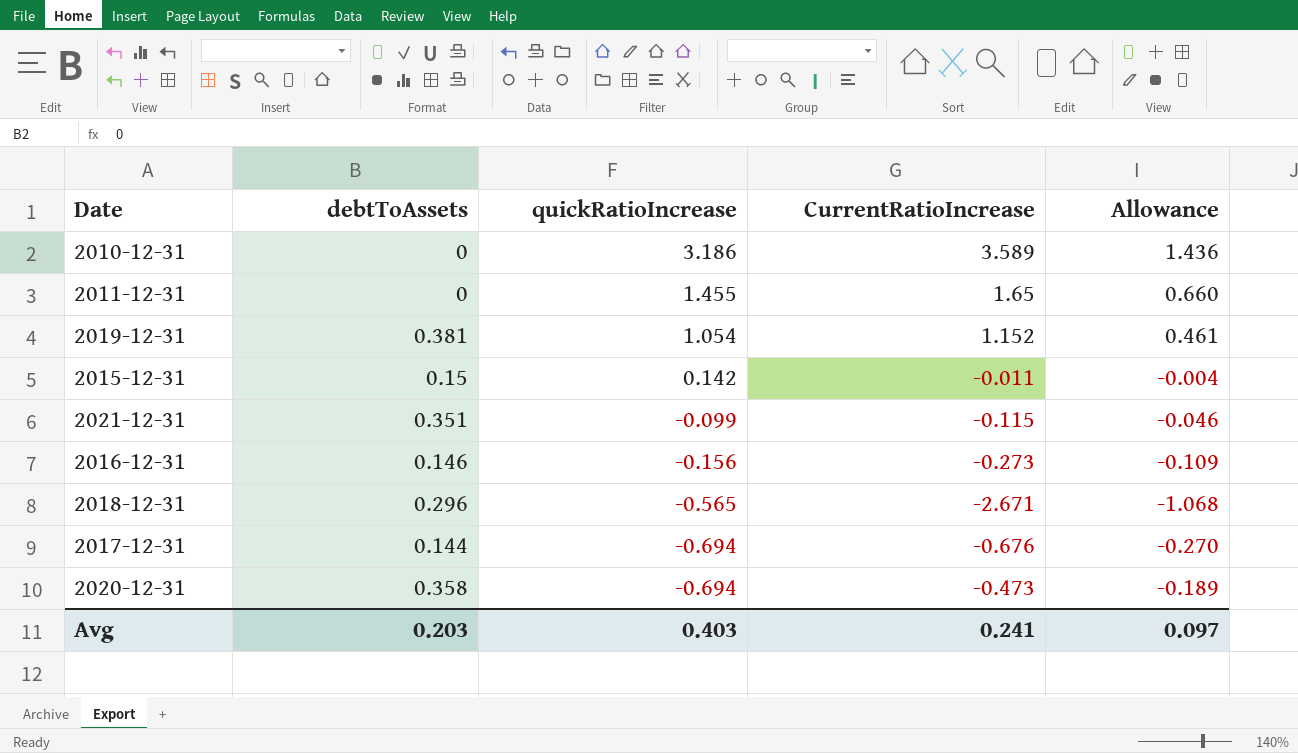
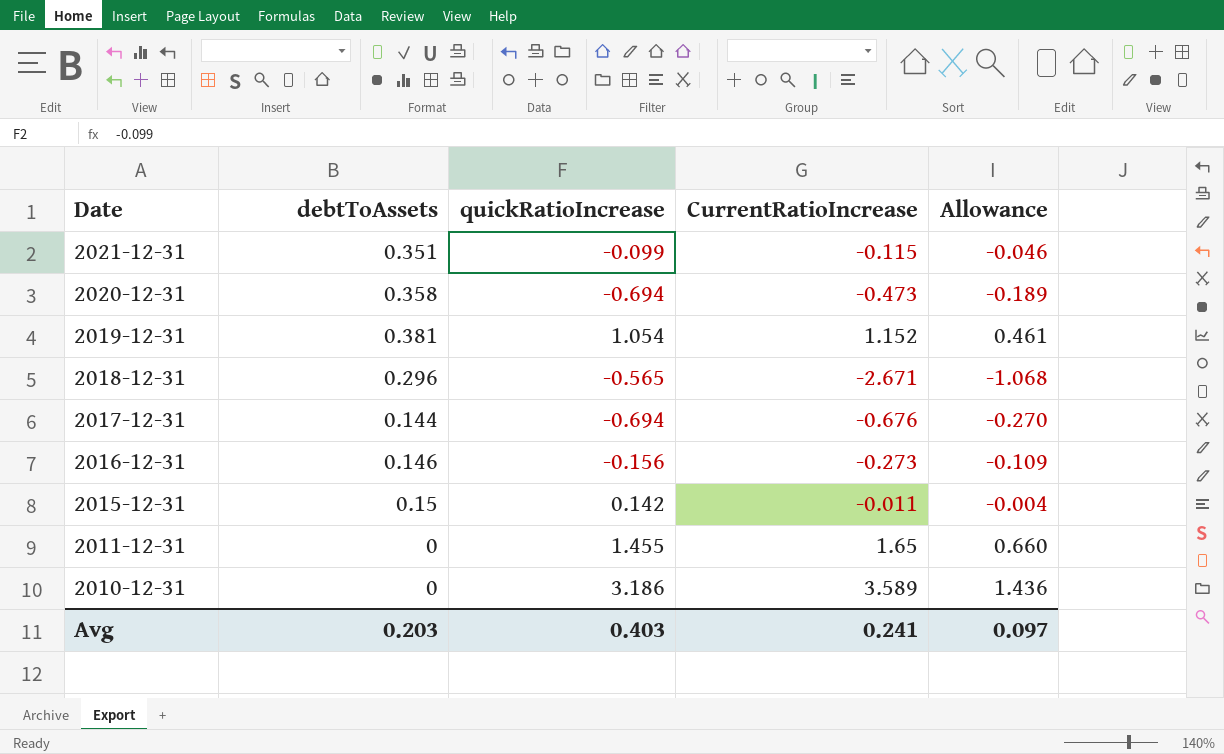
row order: quickRatioIncrease descending -> Date descending

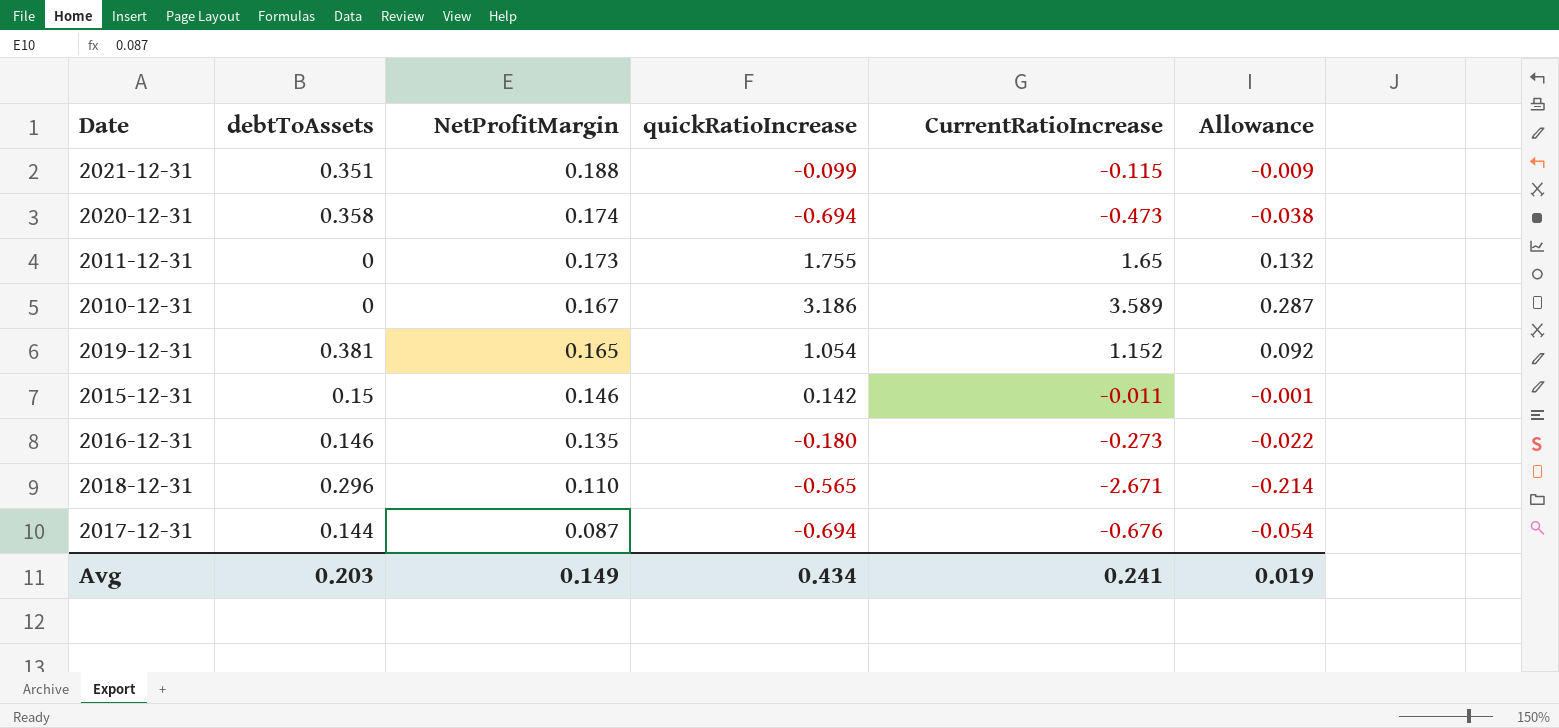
row order: Date descending -> NetProfitMargin descending
column NetProfitMargin | position: none -> 3
column Allowance | formula: [CurrentRatioIncrease] * 0.4 -> [CurrentRatioIncrease] * 0.08
2011-12-31 | quickRatioIncrease: 1.455 -> 1.755
2016-12-31 | quickRatioIncrease: -0.156 -> -0.180
Avg | quickRatioIncrease: 0.403 -> 0.434
Avg | Allowance: 0.097 -> 0.019

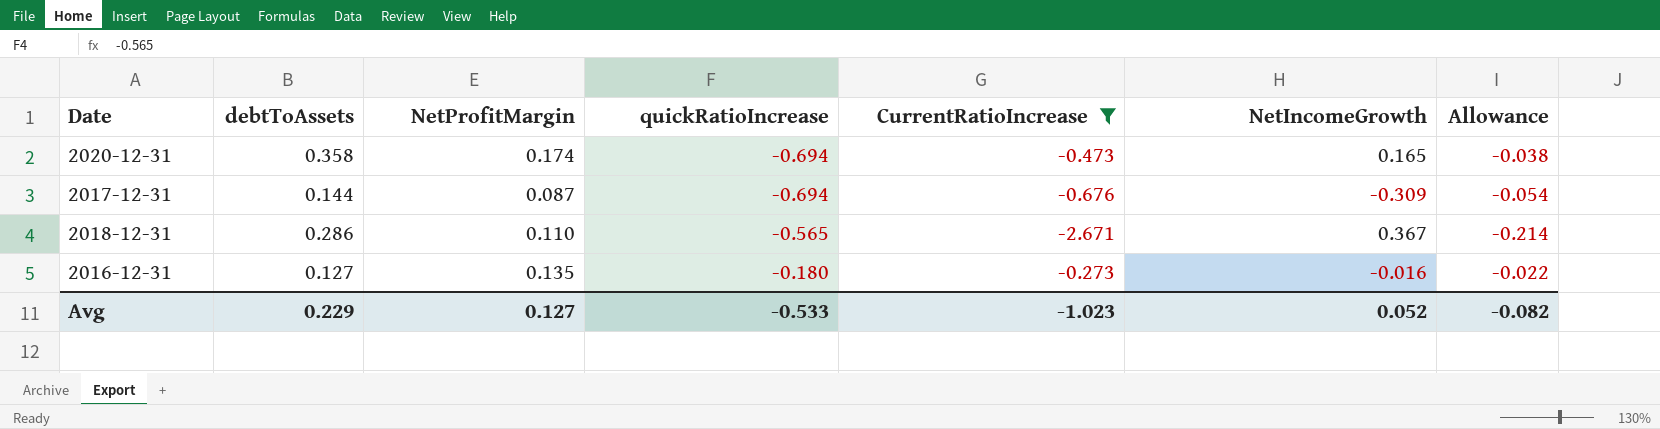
filter: none -> CurrentRatioIncrease <= -0.273
row order: NetProfitMargin descending -> quickRatioIncrease ascending
column NetIncomeGrowth | position: none -> 6
2018-12-31 | debtToAssets: 0.296 -> 0.286
2016-12-31 | debtToAssets: 0.146 -> 0.127
Avg | debtToAssets: 0.203 -> 0.229
Avg | NetProfitMargin: 0.149 -> 0.127
Avg | quickRatioIncrease: 0.434 -> -0.533
Avg | CurrentRatioIncrease: 0.241 -> -1.023
Avg | Allowance: 0.019 -> -0.082

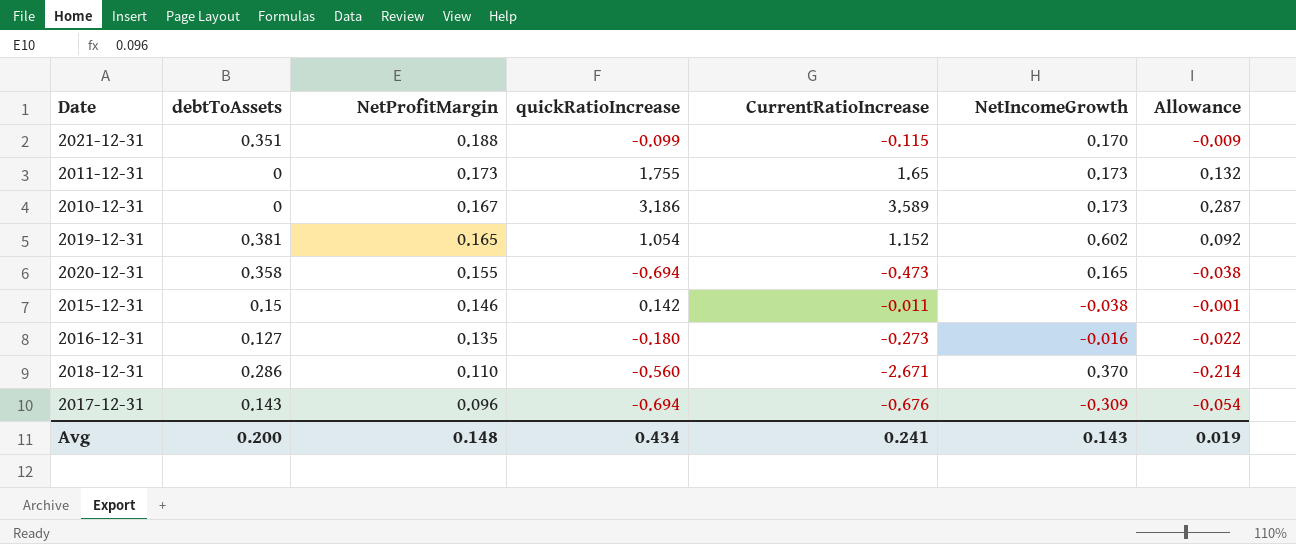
filter: CurrentRatioIncrease <= -0.273 -> none
row order: quickRatioIncrease ascending -> NetProfitMargin descending
2020-12-31 | NetProfitMargin: 0.174 -> 0.155
2018-12-31 | quickRatioIncrease: -0.565 -> -0.560
2018-12-31 | NetIncomeGrowth: 0.367 -> 0.370
2017-12-31 | debtToAssets: 0.144 -> 0.143
2017-12-31 | NetProfitMargin: 0.087 -> 0.096
Avg | debtToAssets: 0.229 -> 0.200
Avg | NetProfitMargin: 0.127 -> 0.148
Avg | quickRatioIncrease: -0.533 -> 0.434
Avg | CurrentRatioIncrease: -1.023 -> 0.241
Avg | NetIncomeGrowth: 0.052 -> 0.143
Avg | Allowance: -0.082 -> 0.019

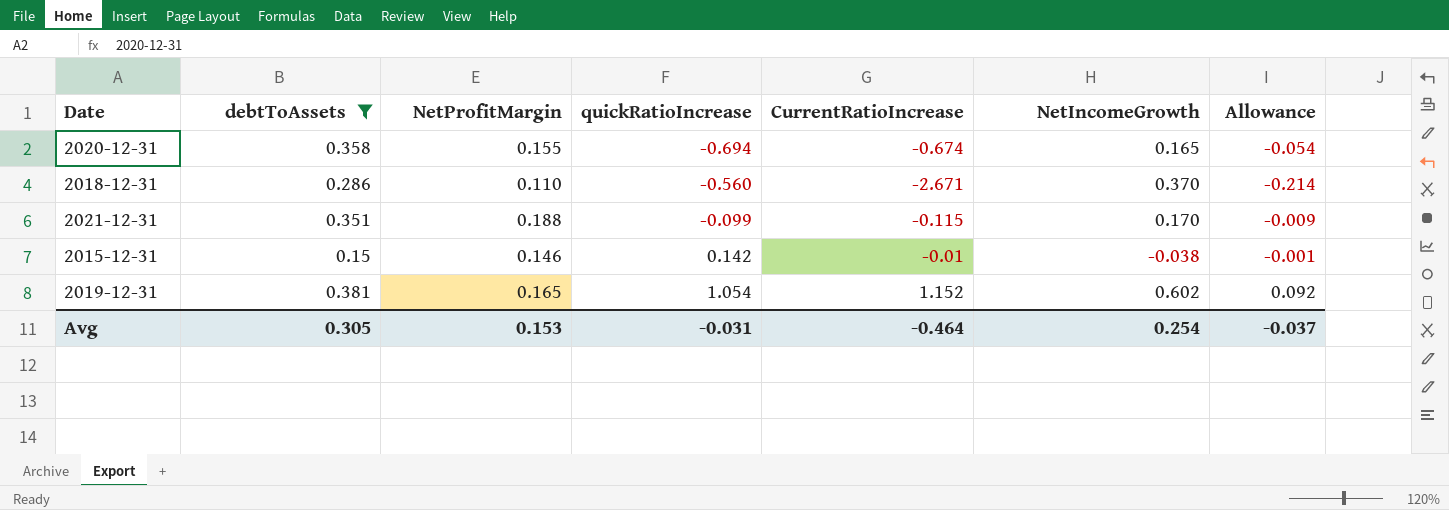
filter: none -> debtToAssets >= 0.15
row order: NetProfitMargin descending -> quickRatioIncrease ascending
2020-12-31 | CurrentRatioIncrease: -0.473 -> -0.674
2020-12-31 | Allowance: -0.038 -> -0.054
2015-12-31 | CurrentRatioIncrease: -0.011 -> -0.01
Avg | debtToAssets: 0.200 -> 0.305
Avg | NetProfitMargin: 0.148 -> 0.153
Avg | quickRatioIncrease: 0.434 -> -0.031
Avg | CurrentRatioIncrease: 0.241 -> -0.464
Avg | NetIncomeGrowth: 0.143 -> 0.254
Avg | Allowance: 0.019 -> -0.037

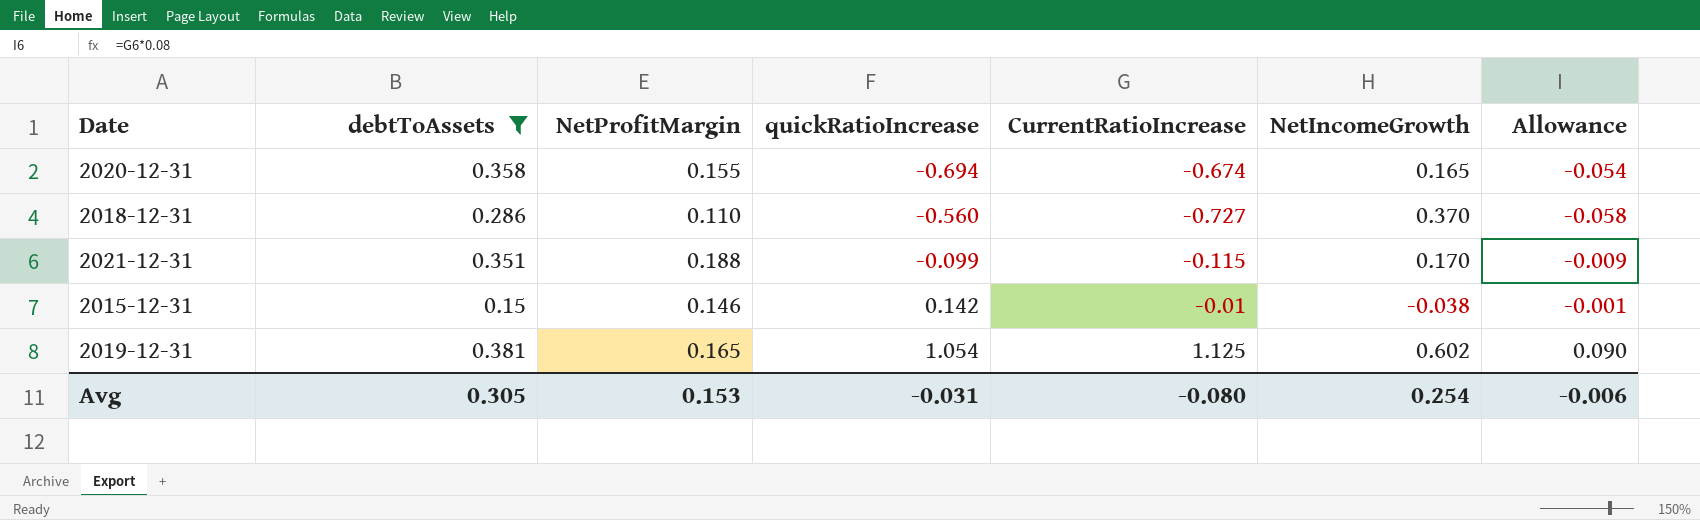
2018-12-31 | CurrentRatioIncrease: -2.671 -> -0.727
2018-12-31 | Allowance: -0.214 -> -0.058
2019-12-31 | CurrentRatioIncrease: 1.152 -> 1.125
2019-12-31 | Allowance: 0.092 -> 0.090
Avg | CurrentRatioIncrease: -0.464 -> -0.080
Avg | Allowance: -0.037 -> -0.006

